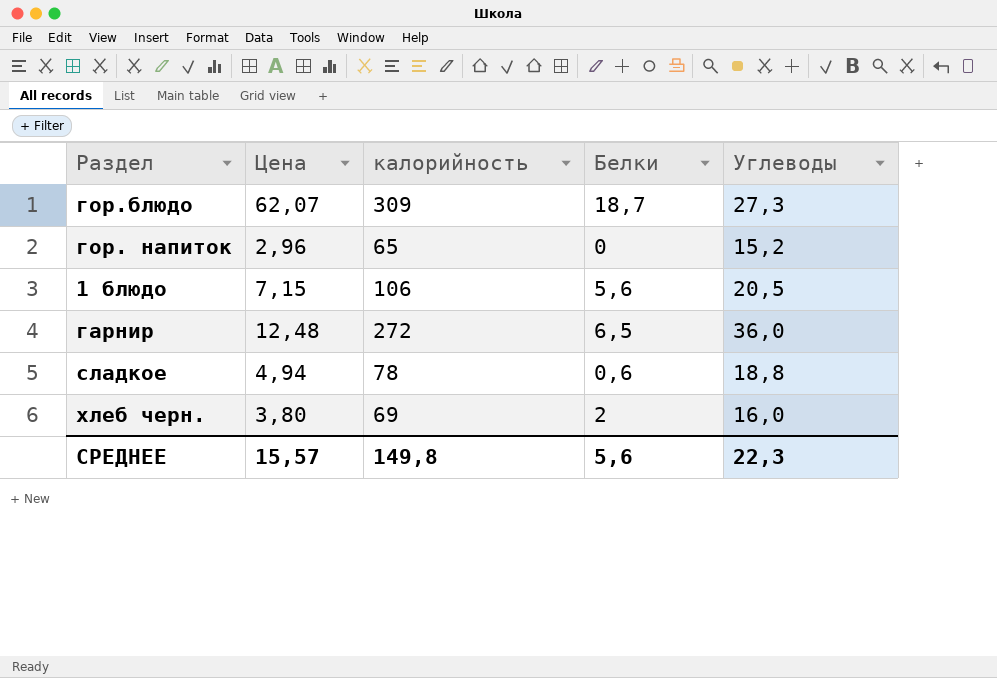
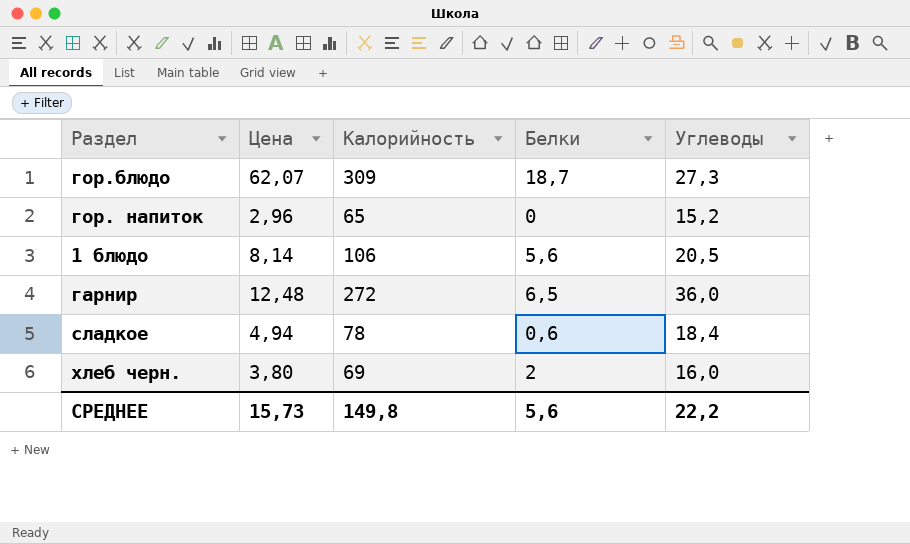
column name: калорийность -> Калорийность
1 блюдо | Цена: 7,15 -> 8,14
сладкое | Углеводы: 18,8 -> 18,4
СРЕДНЕЕ | Цена: 15,57 -> 15,73
СРЕДНЕЕ | Углеводы: 22,3 -> 22,2

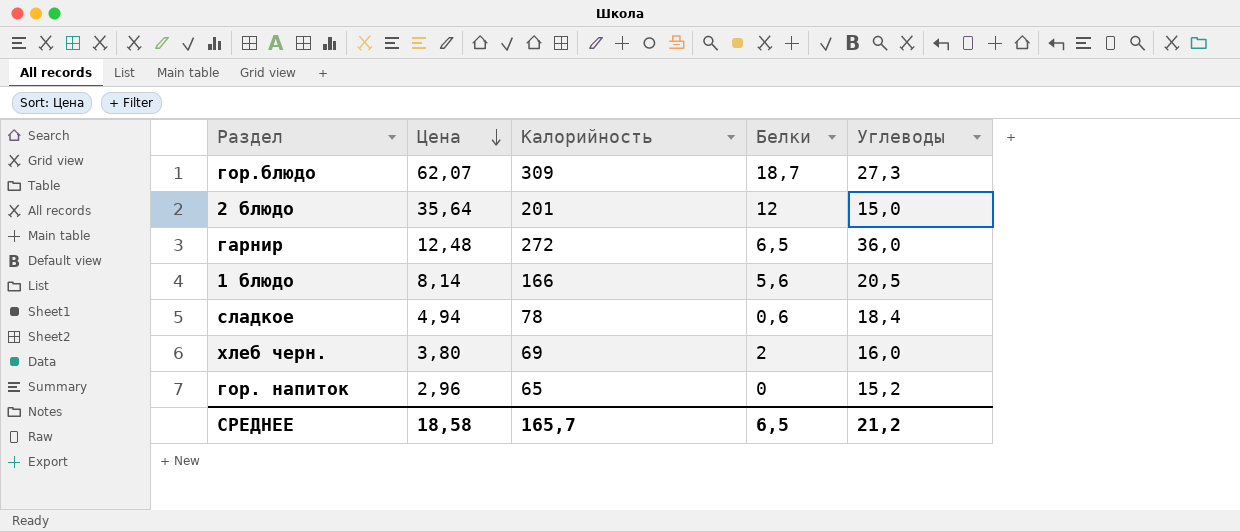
row order: none -> Цена descending
row 2 блюдо: none -> 35,64 | 201 | 12 | 15,0
1 блюдо | Калорийность: 106 -> 166
СРЕДНЕЕ | Цена: 15,73 -> 18,58
СРЕДНЕЕ | Калорийность: 149,8 -> 165,7
СРЕДНЕЕ | Белки: 5,6 -> 6,5
СРЕДНЕЕ | Углеводы: 22,2 -> 21,2

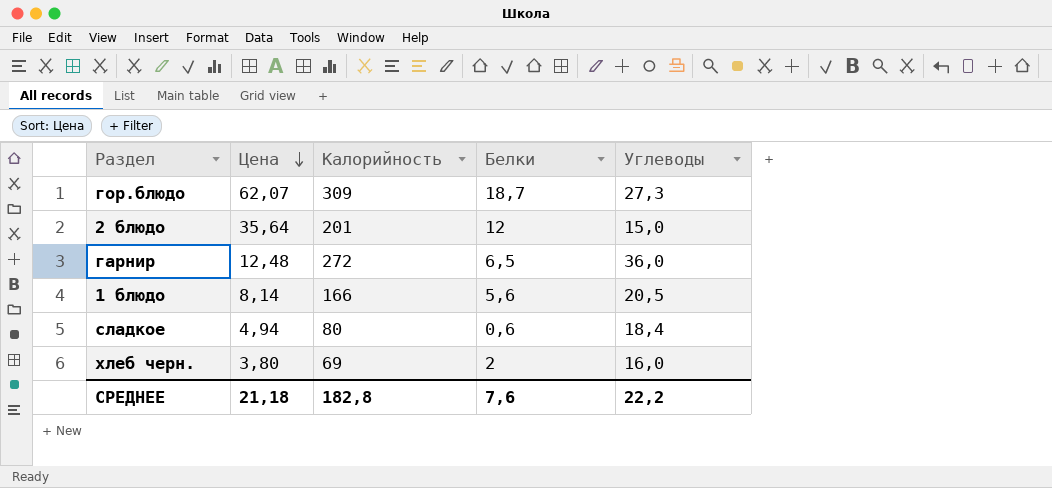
row гор. напиток: 2,96 | 65 | 0 | 15,2 -> none
сладкое | Калорийность: 78 -> 80
СРЕДНЕЕ | Цена: 18,58 -> 21,18
СРЕДНЕЕ | Калорийность: 165,7 -> 182,8
СРЕДНЕЕ | Белки: 6,5 -> 7,6
СРЕДНЕЕ | Углеводы: 21,2 -> 22,2

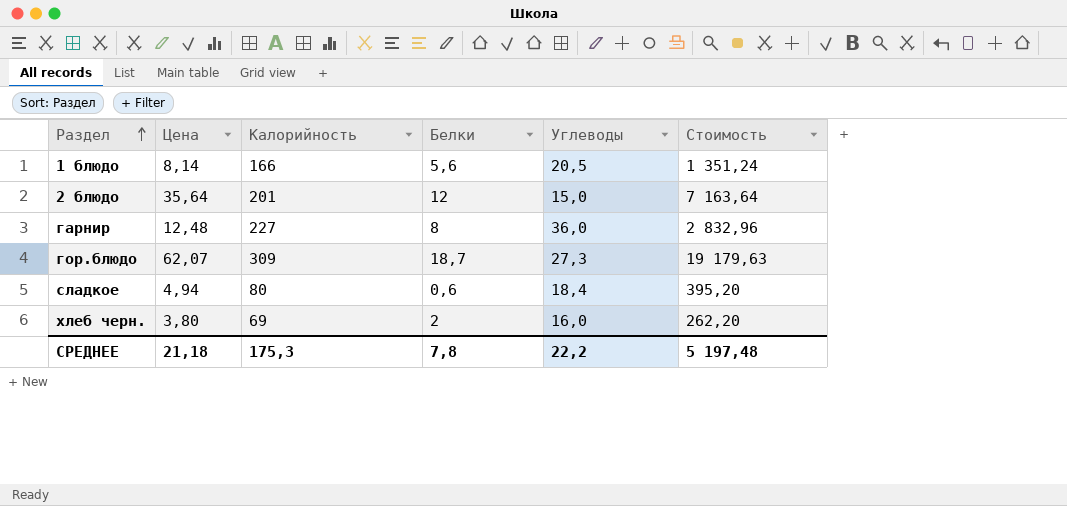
row order: Цена descending -> Раздел ascending
column Стоимость | formula: none -> [Цена] * [Калорийность]
гарнир | Калорийность: 272 -> 227
гарнир | Белки: 6,5 -> 8
СРЕДНЕЕ | Калорийность: 182,8 -> 175,3
СРЕДНЕЕ | Белки: 7,6 -> 7,8

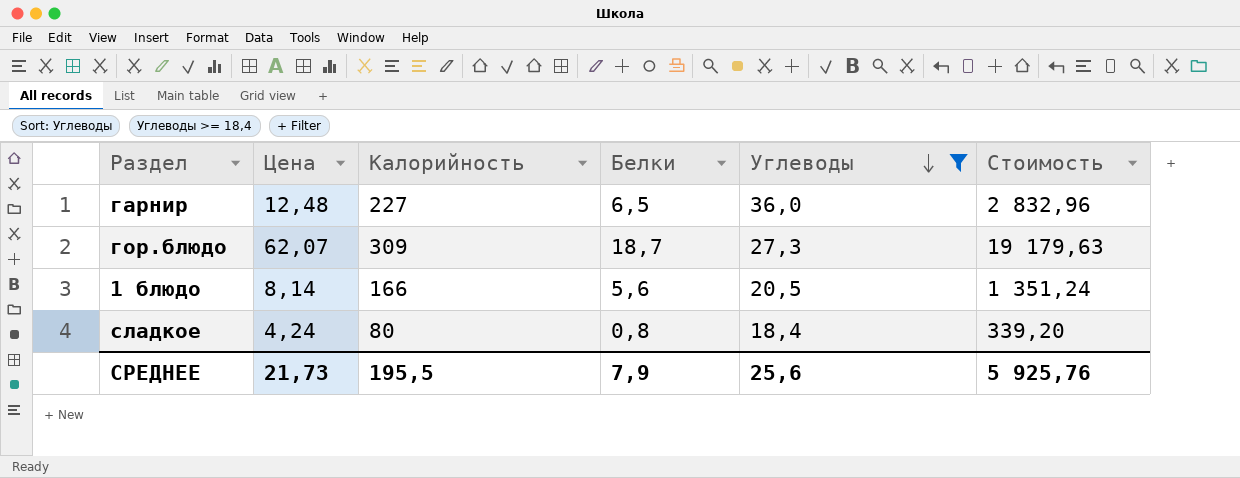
filter: none -> Углеводы >= 18,4
row order: Раздел ascending -> Углеводы descending
гарнир | Белки: 8 -> 6,5
сладкое | Цена: 4,94 -> 4,24
сладкое | Белки: 0,6 -> 0,8
сладкое | Стоимость: 395,20 -> 339,20
СРЕДНЕЕ | Цена: 21,18 -> 21,73
СРЕДНЕЕ | Калорийность: 175,3 -> 195,5
СРЕДНЕЕ | Белки: 7,8 -> 7,9
СРЕДНЕЕ | Углеводы: 22,2 -> 25,6
СРЕДНЕЕ | Стоимость: 5 197,48 -> 5 925,76

